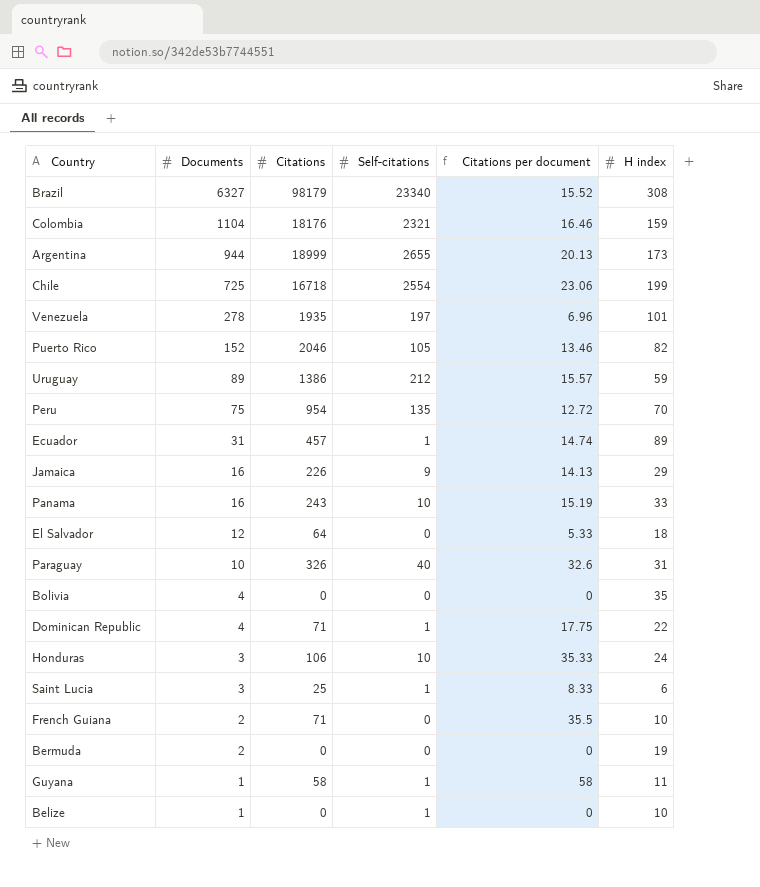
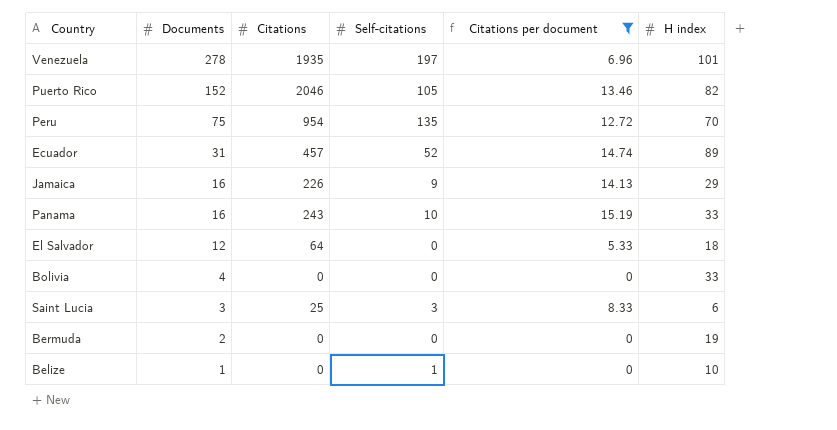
filter: none -> Citations per document <= 15.19
Ecuador | Self-citations: 1 -> 52
Bolivia | H index: 35 -> 33
Saint Lucia | Self-citations: 1 -> 3

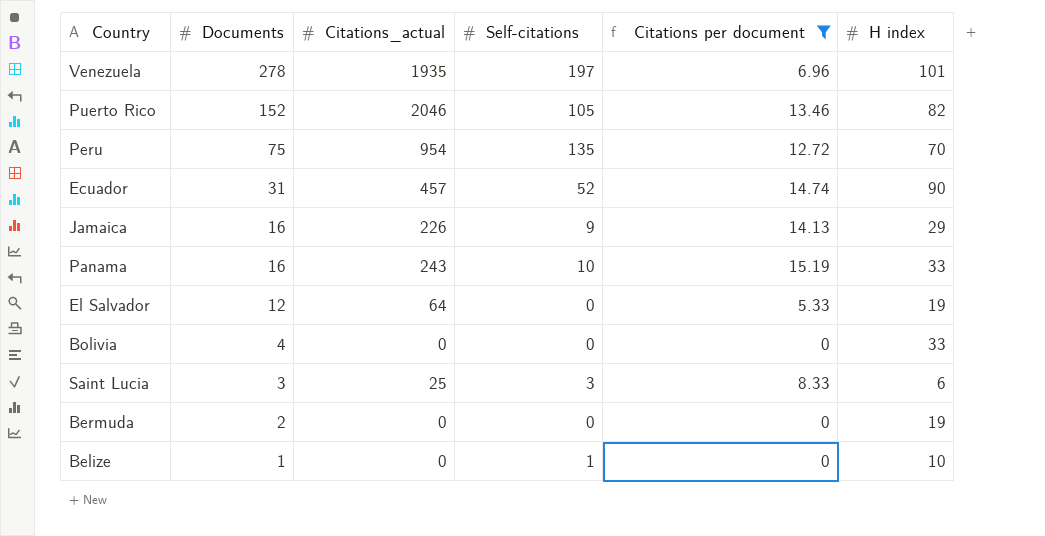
column name: Citations -> Citations_actual
Ecuador | H index: 89 -> 90
El Salvador | H index: 18 -> 19

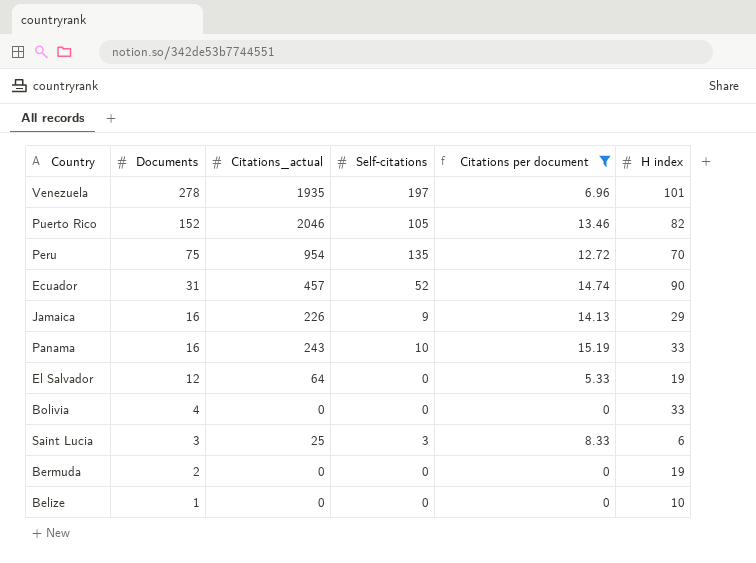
Belize | Self-citations: 1 -> 0

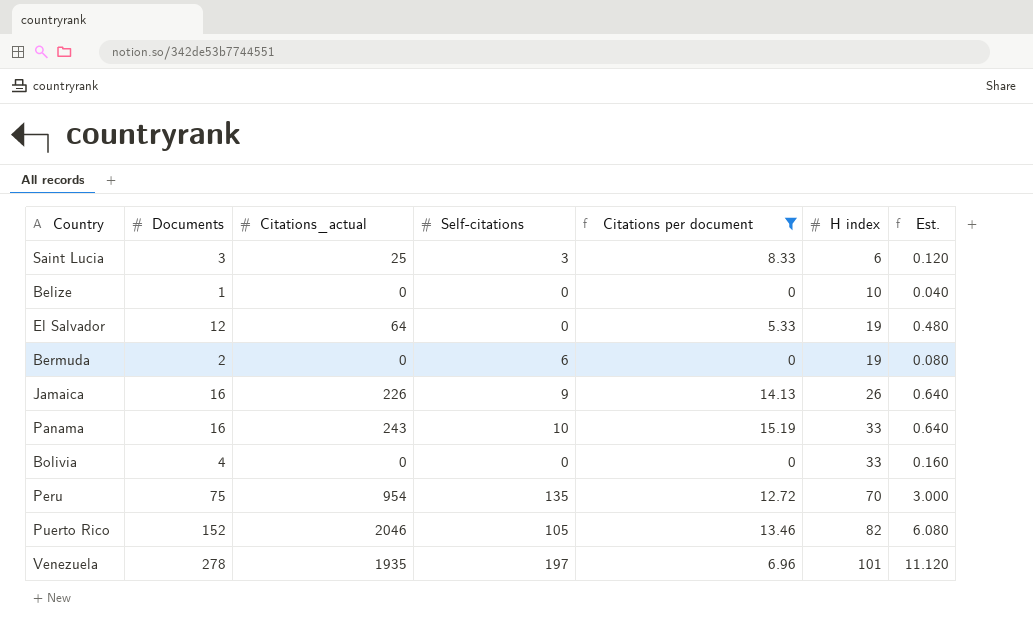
row order: Documents descending -> H index ascending
column Est. | formula: none -> [Documents] * 0.04
row Ecuador: 31 | 457 | 52 | 14.74 | 90 -> none
Bermuda | Self-citations: 0 -> 6
Jamaica | H index: 29 -> 26

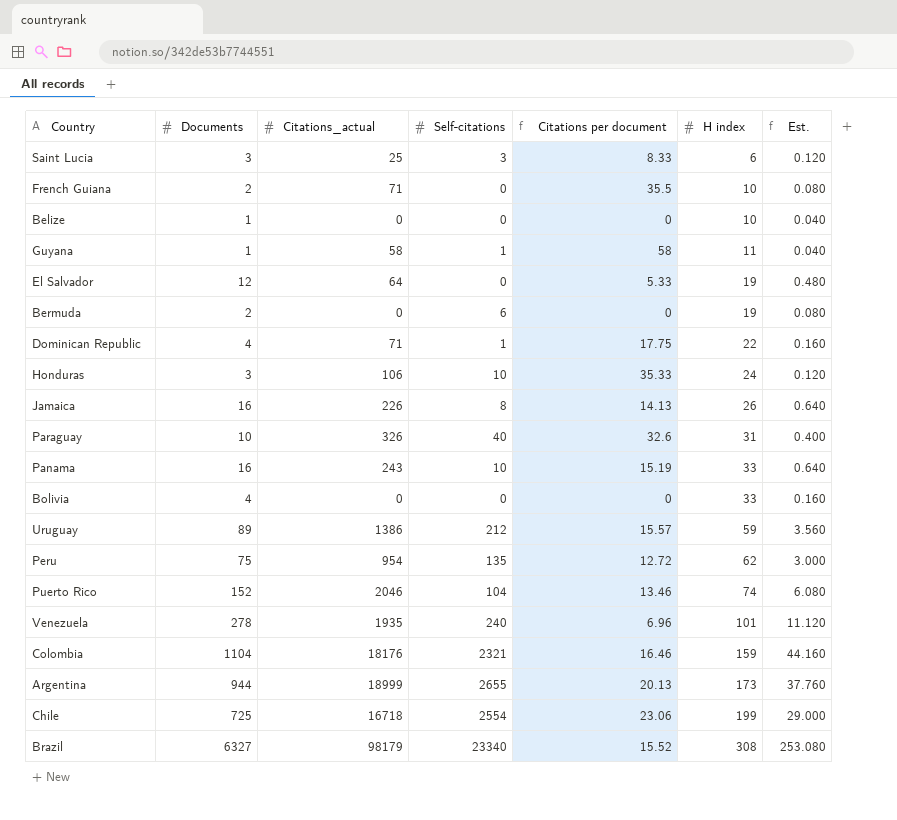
filter: Citations per document <= 15.19 -> none
Jamaica | Self-citations: 9 -> 8
Peru | H index: 70 -> 62
Puerto Rico | Self-citations: 105 -> 104
Puerto Rico | H index: 82 -> 74
Venezuela | Self-citations: 197 -> 240

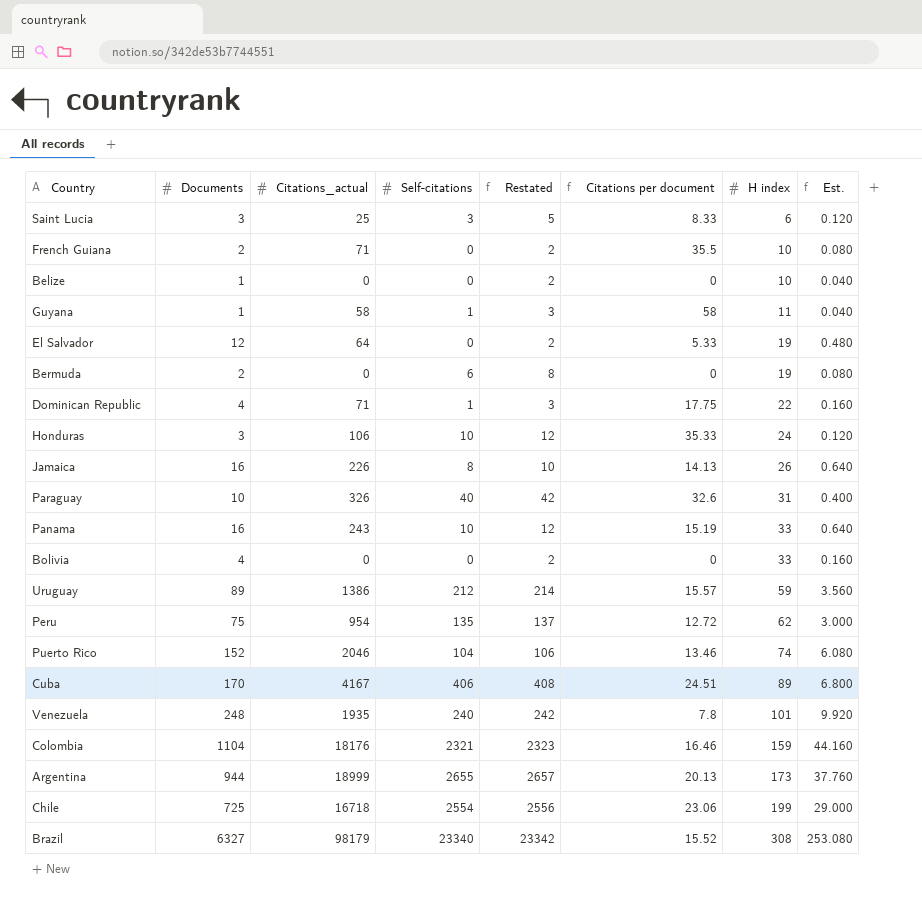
column Restated | formula: none -> [Self-citations] + 2
row Cuba: none -> 170 | 4167 | 406 | 408 | 24.51 | 89 | 6.800
Venezuela | Documents: 278 -> 248
Venezuela | Citations per document: 6.96 -> 7.8
Venezuela | Est.: 11.120 -> 9.920

